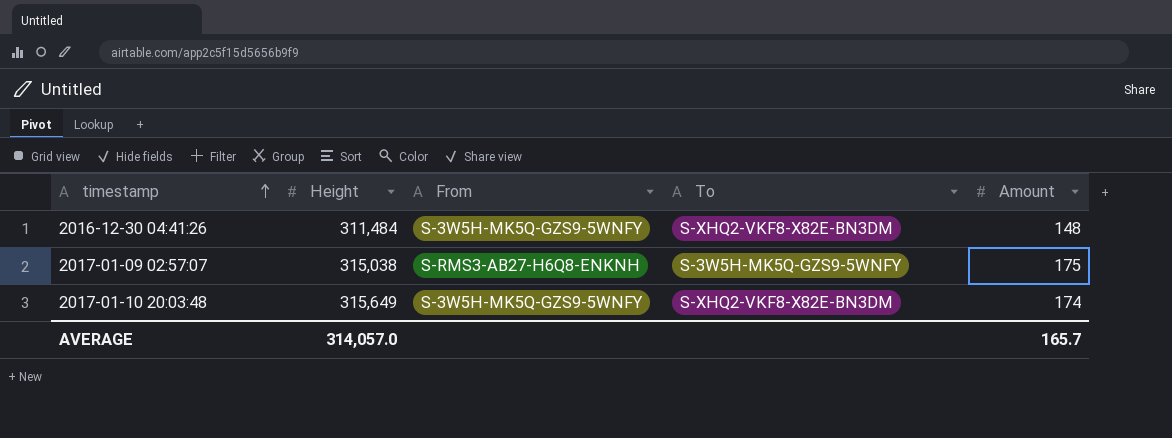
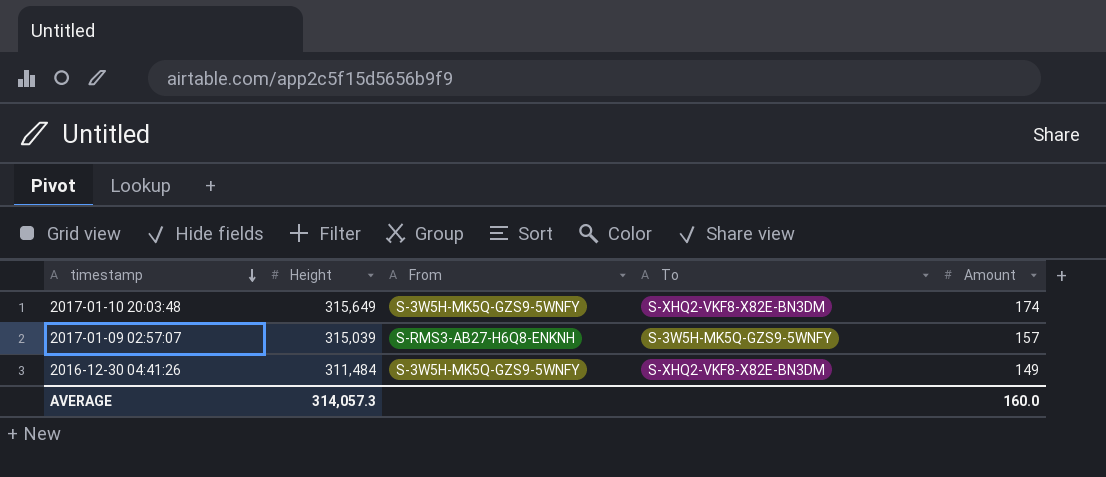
row order: timestamp ascending -> timestamp descending
2017-01-09 02:57:07 | Height: 315,038 -> 315,039
2017-01-09 02:57:07 | Amount: 175 -> 157
2016-12-30 04:41:26 | Amount: 148 -> 149
AVERAGE | Height: 314,057.0 -> 314,057.3
AVERAGE | Amount: 165.7 -> 160.0

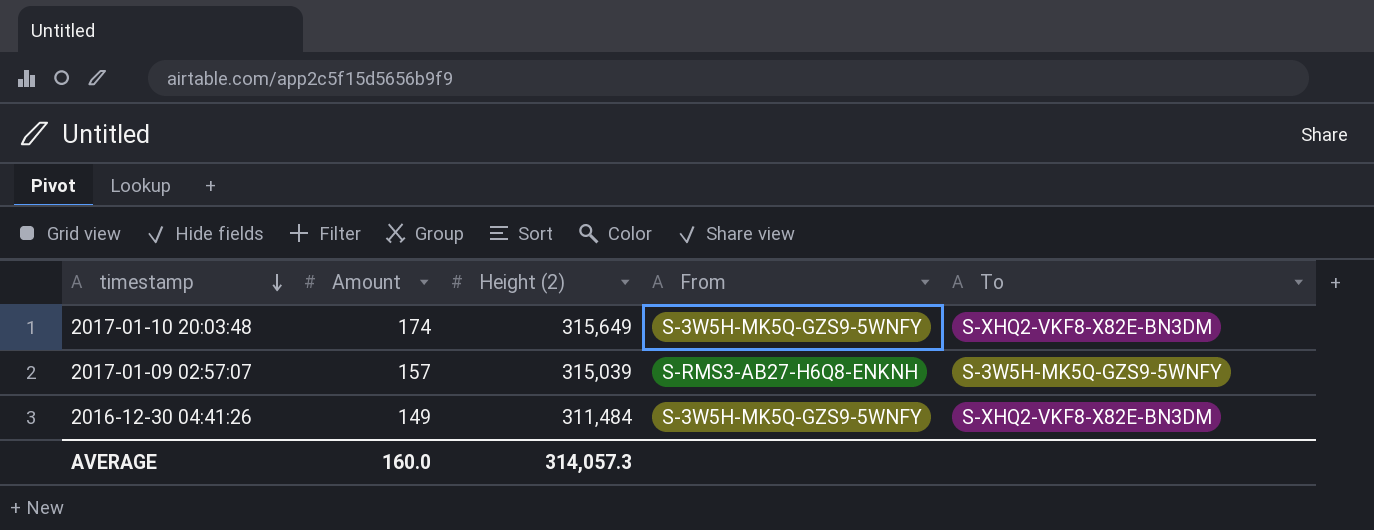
column Amount | position: 5 -> 2
column name: Height -> Height (2)

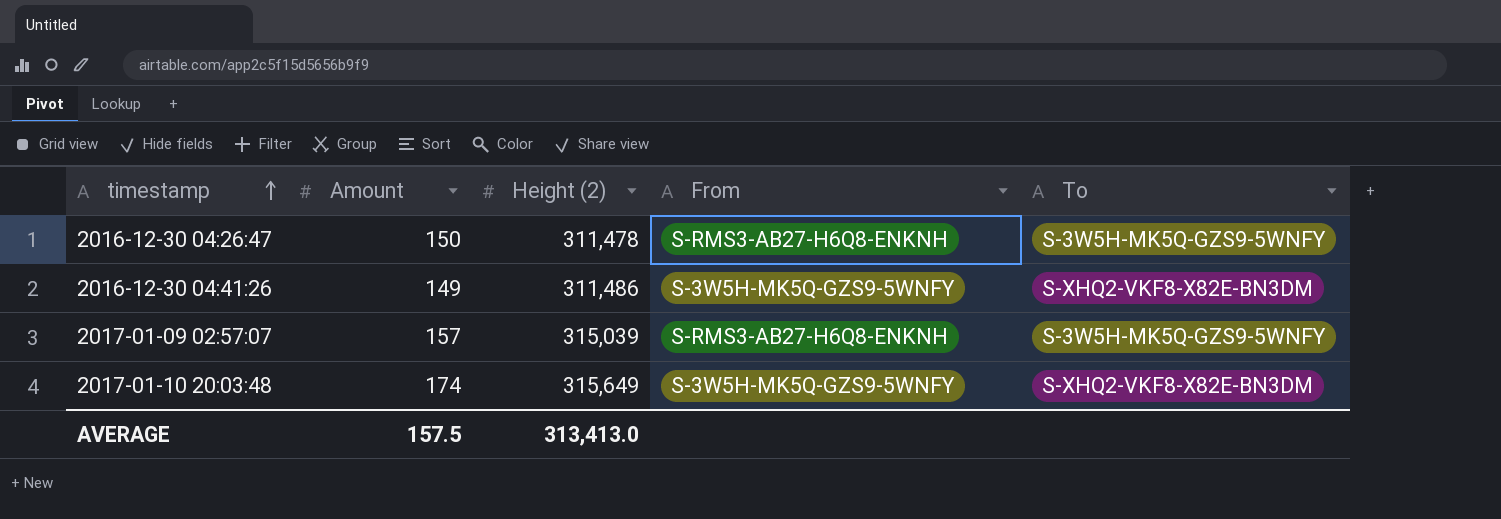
row order: timestamp descending -> timestamp ascending
row 2016-12-30 04:26:47: none -> 150 | 311,478 | S-RMS3-AB27-H6Q8-ENKNH | S-3W5H-MK5Q-GZS9-5WNFY
2016-12-30 04:41:26 | Height (2): 311,484 -> 311,486
AVERAGE | Amount: 160.0 -> 157.5
AVERAGE | Height (2): 314,057.3 -> 313,413.0

